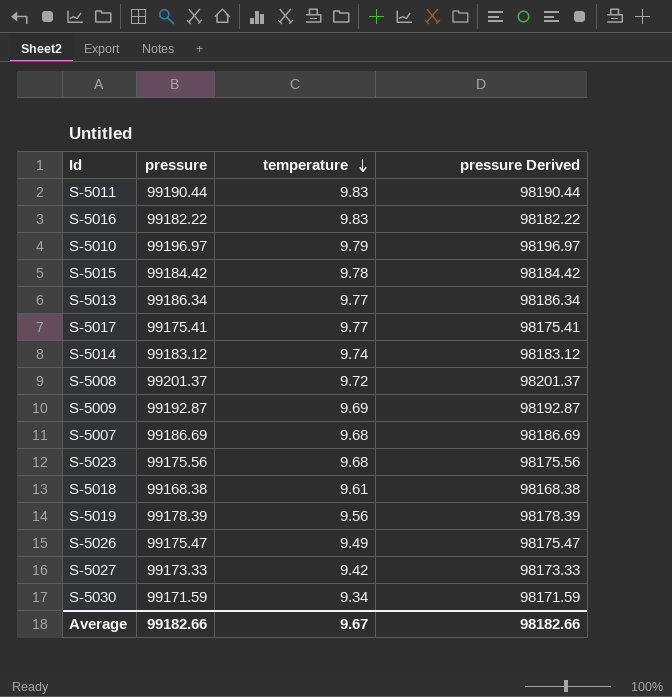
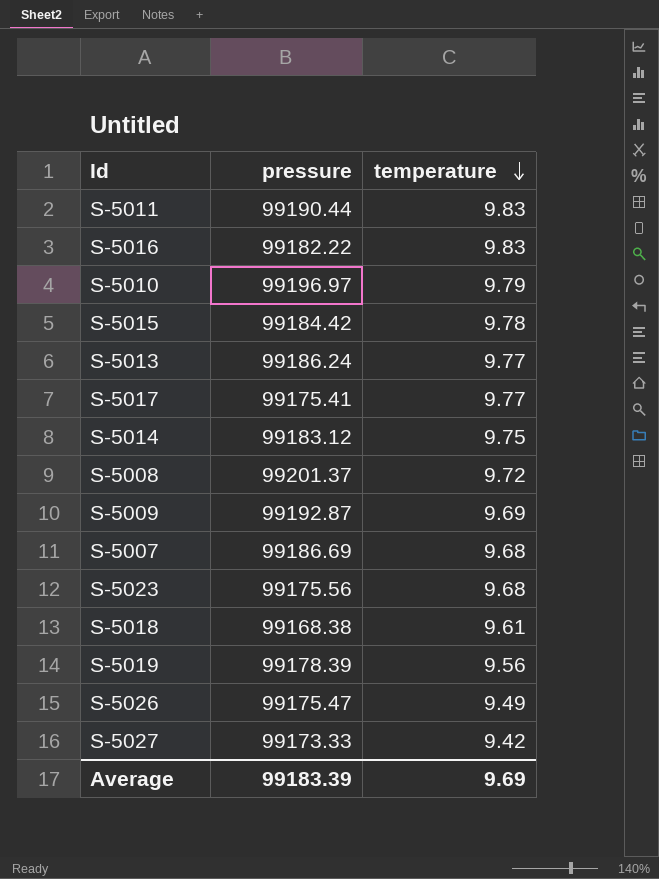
column pressure Derived | formula: [pressure] - 1000 -> none
row S-5030: 99171.59 | 9.34 | 98171.59 -> none
S-5013 | pressure: 99186.34 -> 99186.24
S-5014 | temperature: 9.74 -> 9.75
Average | pressure: 99182.66 -> 99183.39
Average | temperature: 9.67 -> 9.69

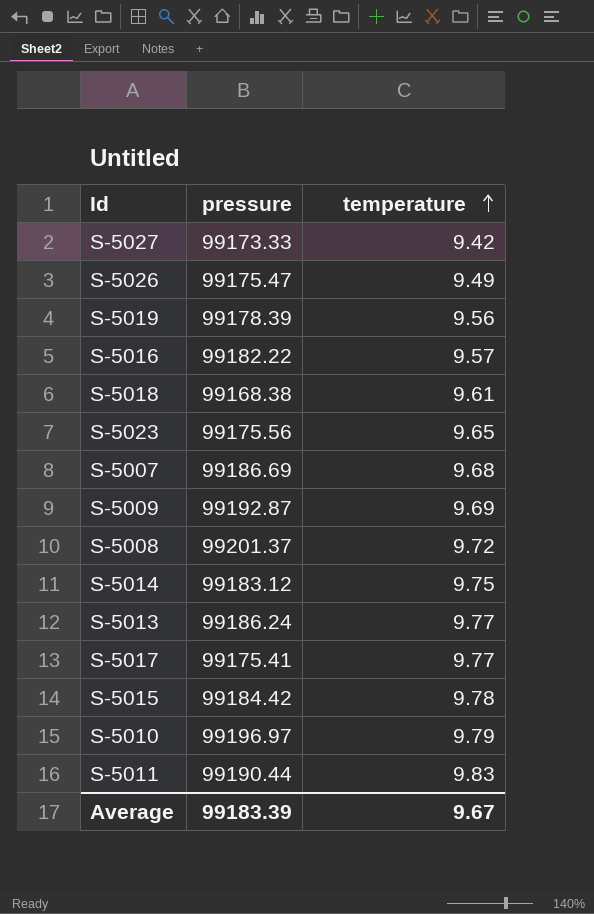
row order: temperature descending -> temperature ascending
S-5016 | temperature: 9.83 -> 9.57
S-5023 | temperature: 9.68 -> 9.65
Average | temperature: 9.69 -> 9.67

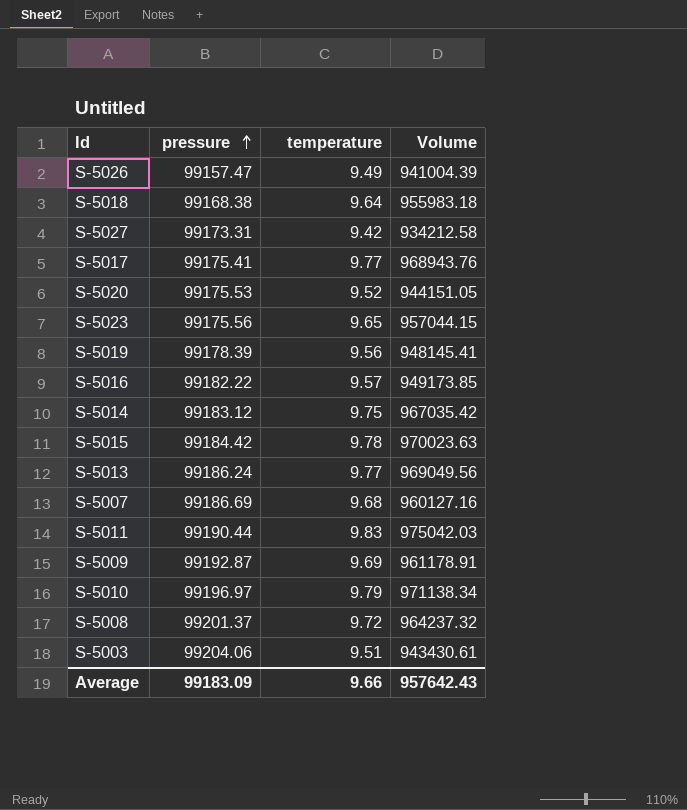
row order: temperature ascending -> pressure ascending
column Volume | formula: none -> [pressure] * [temperature]
S-5026 | pressure: 99175.47 -> 99157.47
S-5018 | temperature: 9.61 -> 9.64
S-5027 | pressure: 99173.33 -> 99173.31
row S-5020: none -> 99175.53 | 9.52 | 944151.05
row S-5003: none -> 99204.06 | 9.51 | 943430.61
Average | pressure: 99183.39 -> 99183.09
Average | temperature: 9.67 -> 9.66

